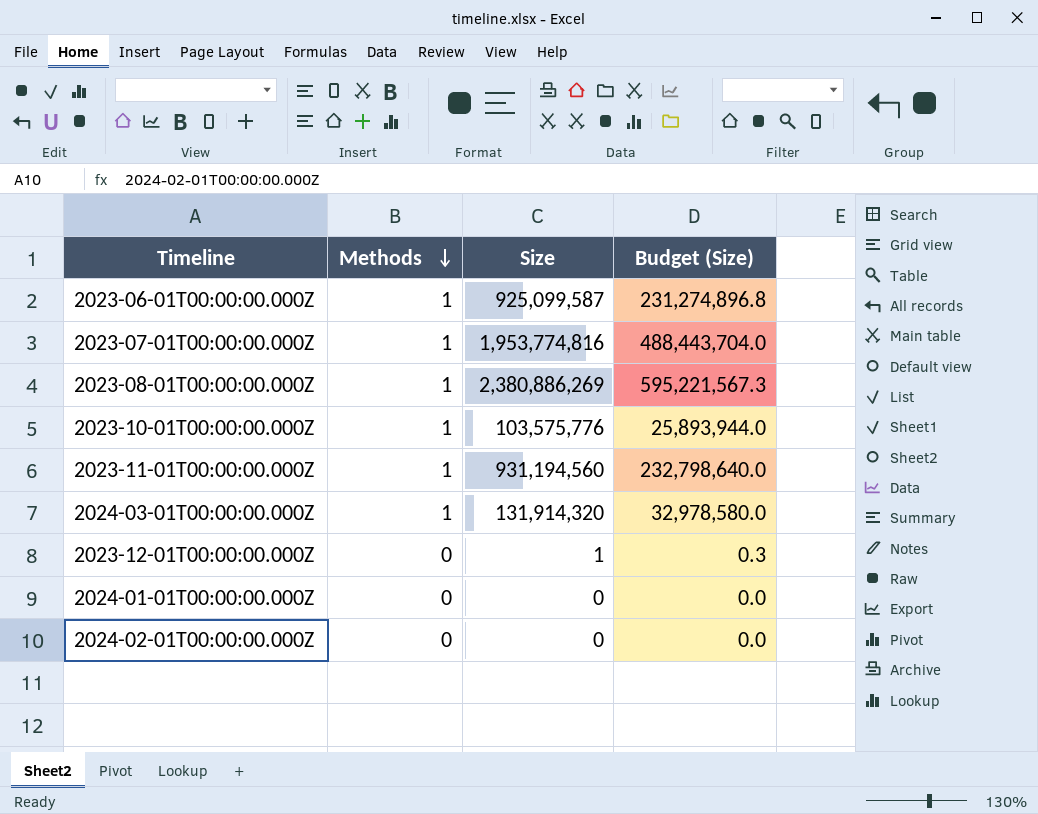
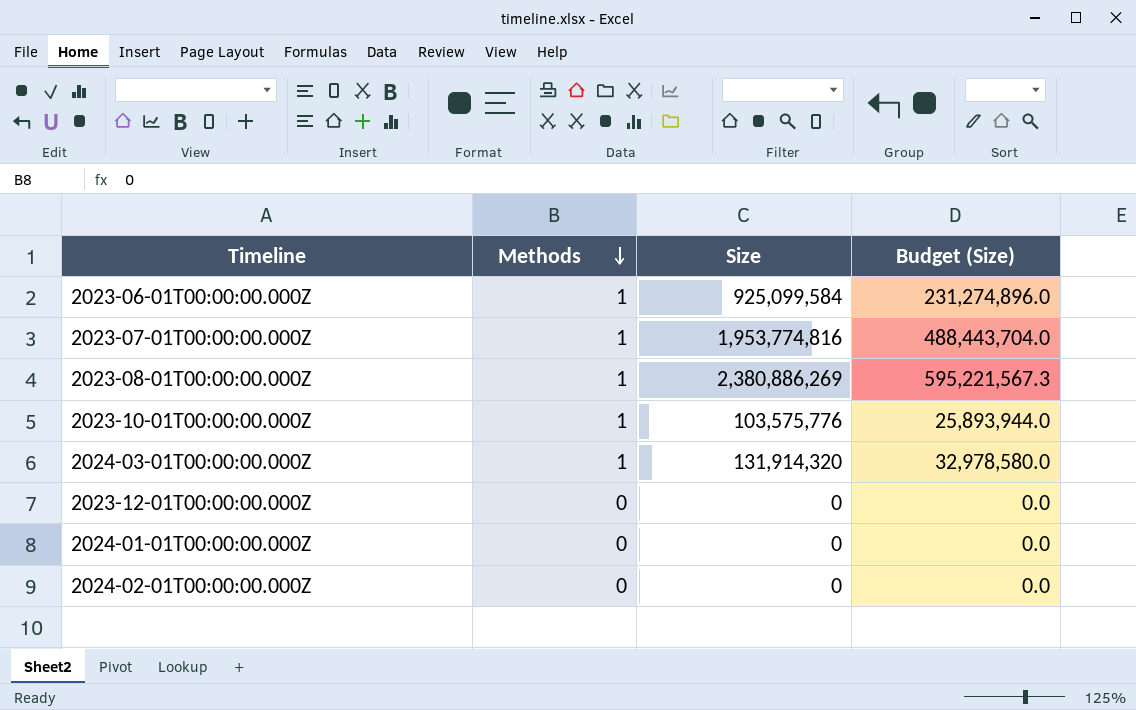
row 2023-11-01T00:00:00.000Z: 1 | 931,194,560 | 232,798,640.0 -> none
2023-06-01T00:00:00.000Z | Size: 925,099,587 -> 925,099,584
2023-06-01T00:00:00.000Z | Budget (Size): 231,274,896.8 -> 231,274,896.0
2023-12-01T00:00:00.000Z | Size: 1 -> 0
2023-12-01T00:00:00.000Z | Budget (Size): 0.3 -> 0.0

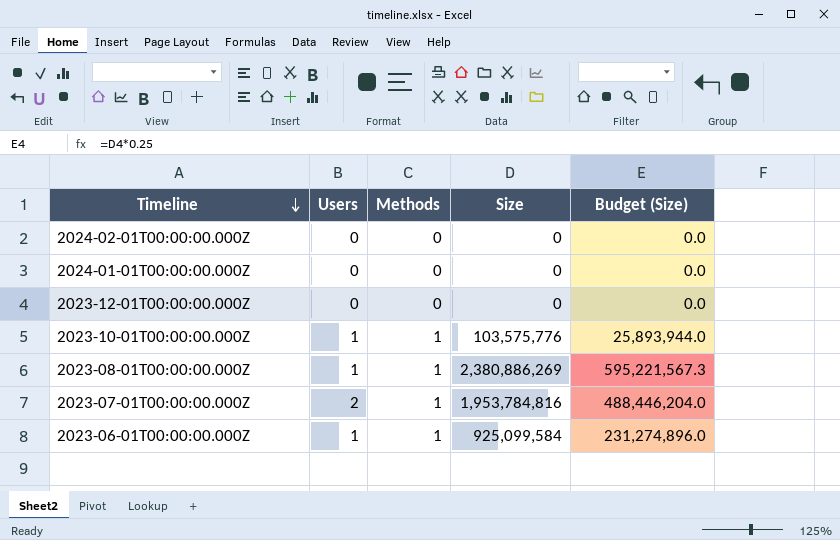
row order: Methods descending -> Timeline descending
column Users | position: none -> 2
row 2024-03-01T00:00:00.000Z: 1 | 131,914,320 | 32,978,580.0 -> none
2023-07-01T00:00:00.000Z | Size: 1,953,774,816 -> 1,953,784,816
2023-07-01T00:00:00.000Z | Budget (Size): 488,443,704.0 -> 488,446,204.0

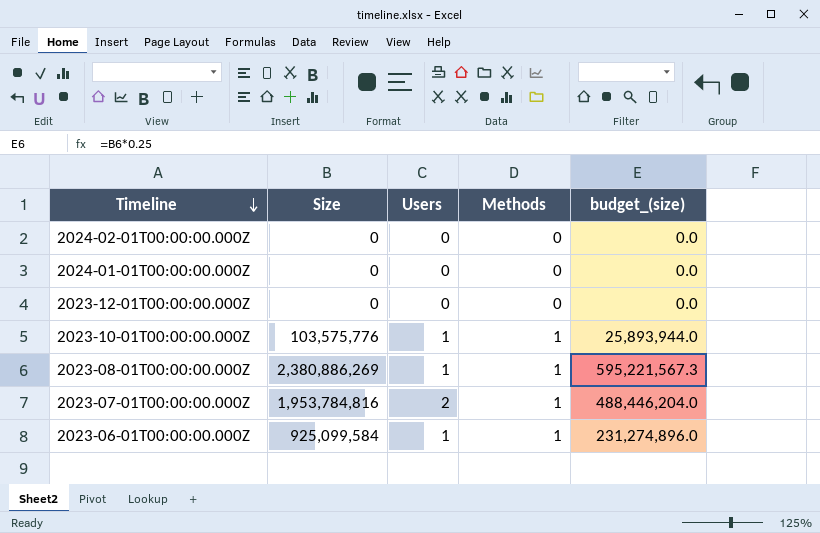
column Size | position: 4 -> 2
column name: Budget (Size) -> budget_(size)

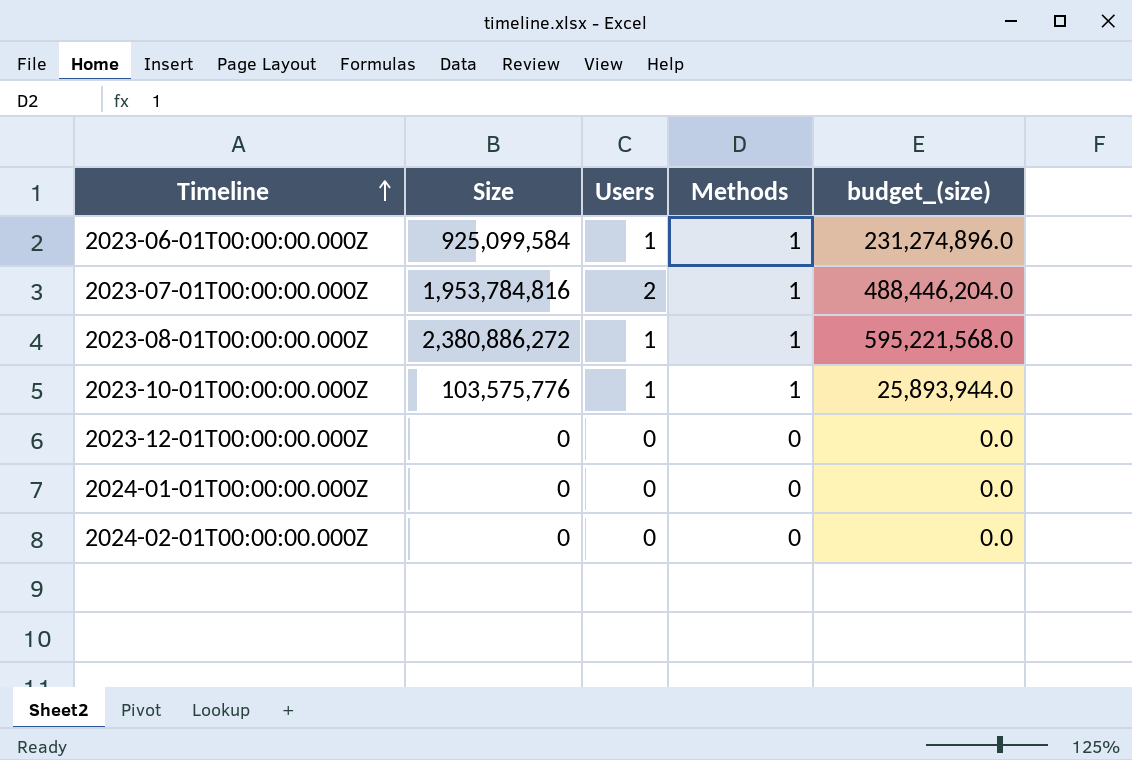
row order: Timeline descending -> Timeline ascending
2023-08-01T00:00:00.000Z | Size: 2,380,886,269 -> 2,380,886,272
2023-08-01T00:00:00.000Z | budget_(size): 595,221,567.3 -> 595,221,568.0

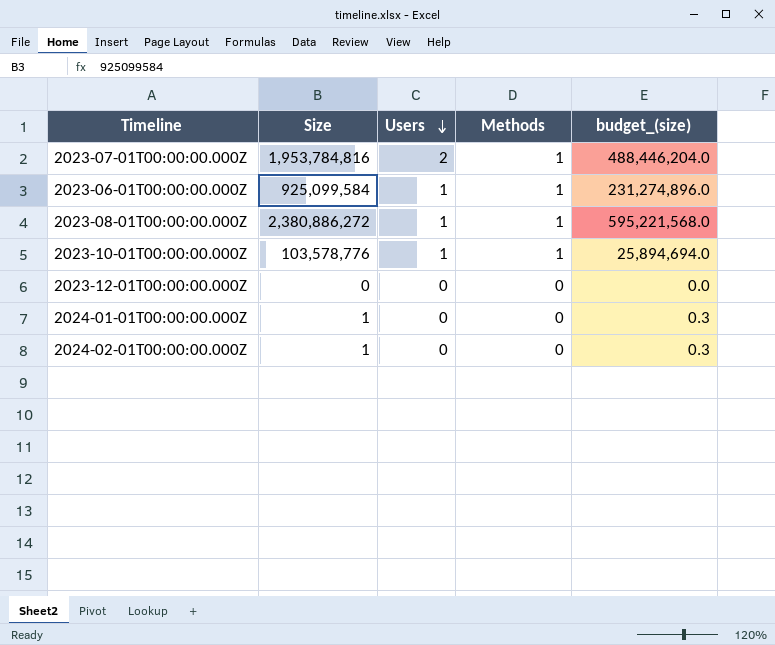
row order: Timeline ascending -> Users descending
2023-10-01T00:00:00.000Z | Size: 103,575,776 -> 103,578,776
2023-10-01T00:00:00.000Z | budget_(size): 25,893,944.0 -> 25,894,694.0
2024-01-01T00:00:00.000Z | Size: 0 -> 1
2024-01-01T00:00:00.000Z | budget_(size): 0.0 -> 0.3
2024-02-01T00:00:00.000Z | Size: 0 -> 1
2024-02-01T00:00:00.000Z | budget_(size): 0.0 -> 0.3

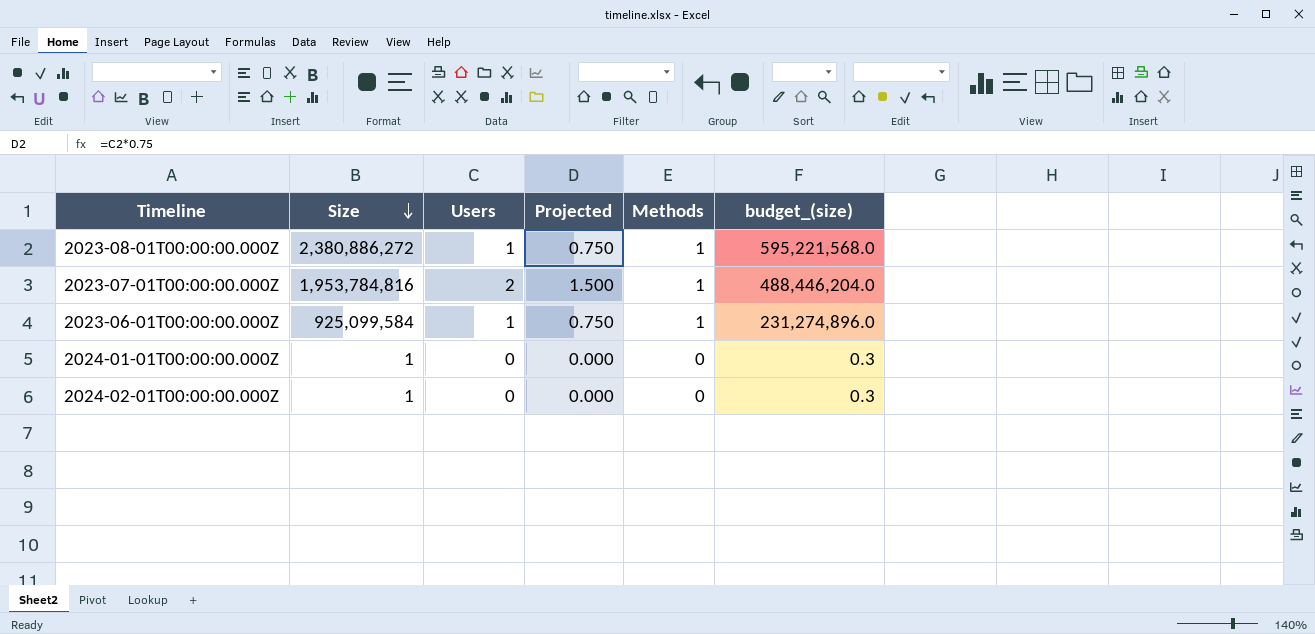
row order: Users descending -> Size descending
column Projected | formula: none -> [Users] * 0.75
row 2023-10-01T00:00:00.000Z: 103,578,776 | 1 | 1 | 25,894,694.0 -> none
row 2023-12-01T00:00:00.000Z: 0 | 0 | 0 | 0.0 -> none

